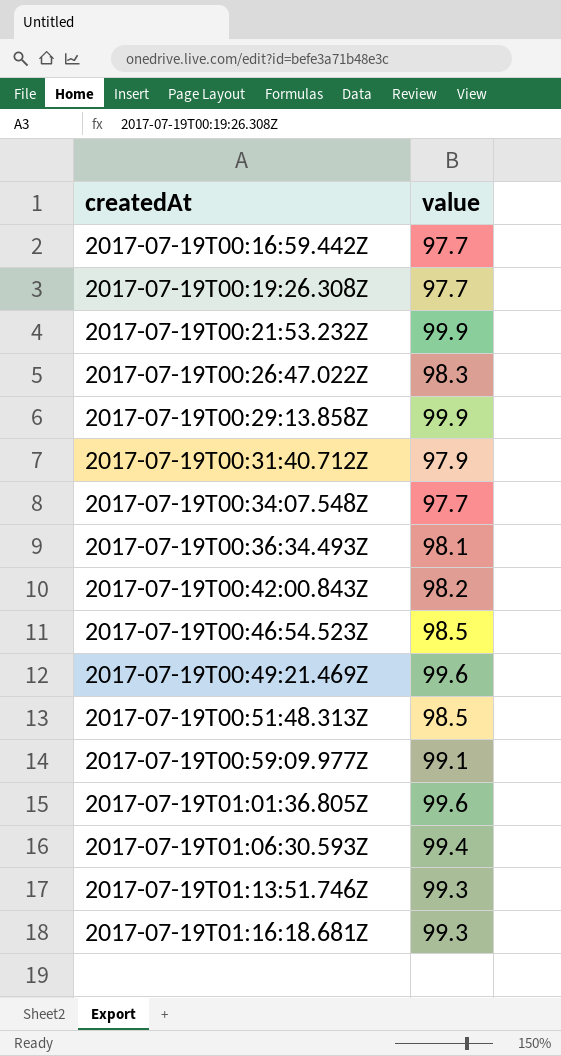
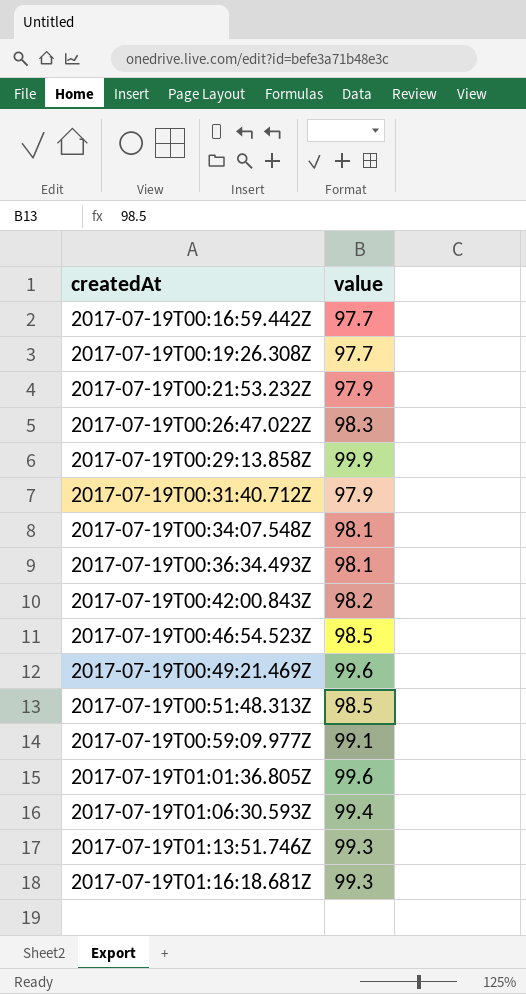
2017-07-19T00:21:53.232Z | value: 99.9 -> 97.9
2017-07-19T00:34:07.548Z | value: 97.7 -> 98.1

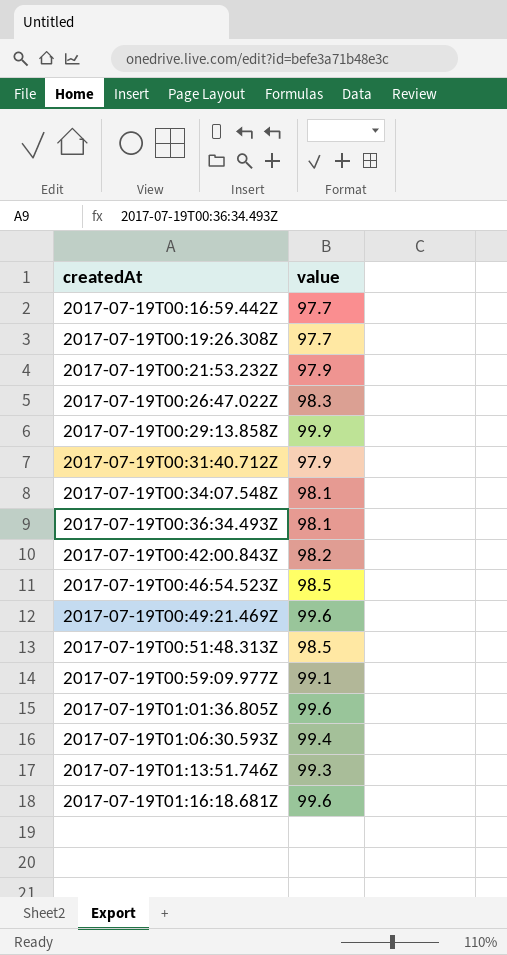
2017-07-19T01:16:18.681Z | value: 99.3 -> 99.6

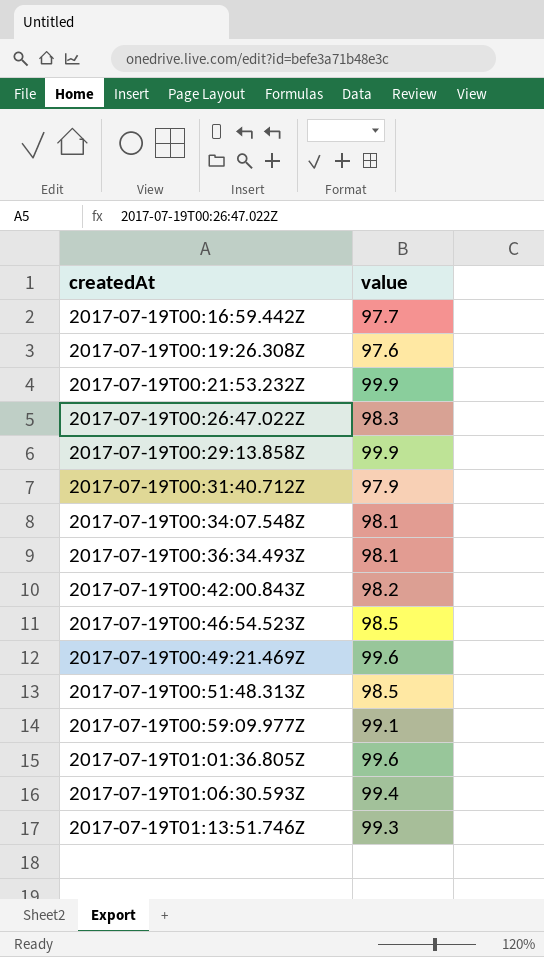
row 2017-07-19T01:16:18.681Z: 99.6 -> none
2017-07-19T00:19:26.308Z | value: 97.7 -> 97.6
2017-07-19T00:21:53.232Z | value: 97.9 -> 99.9

